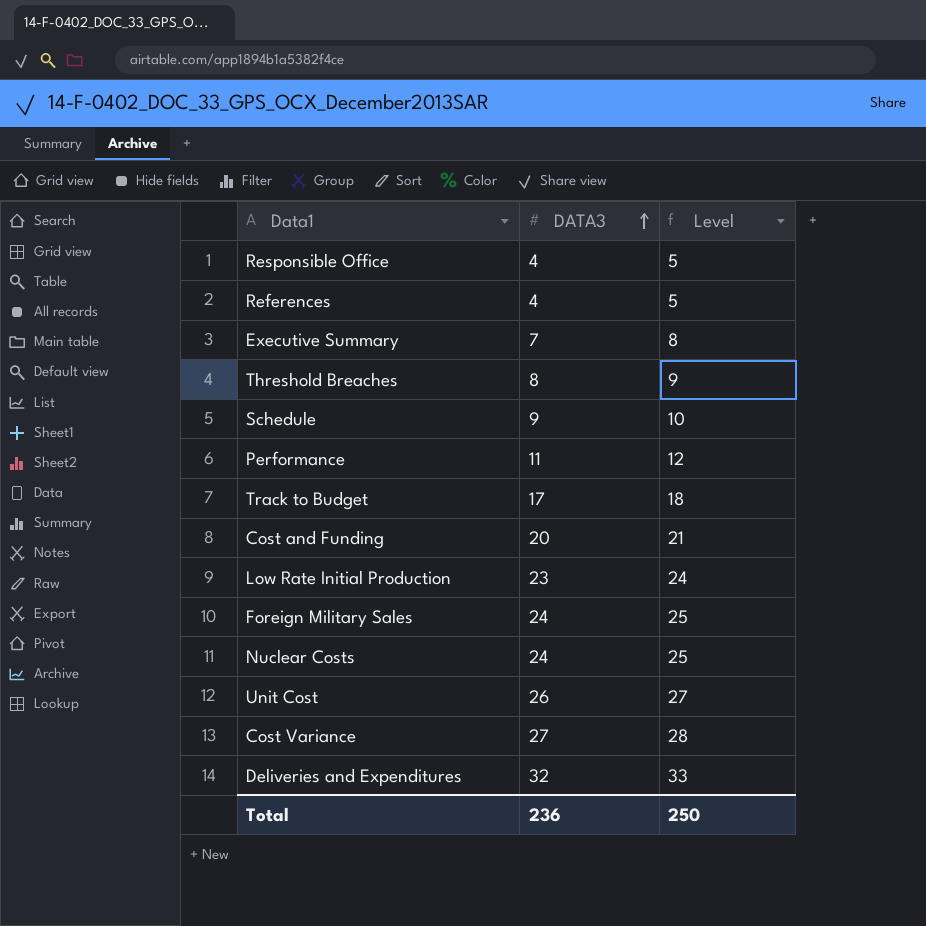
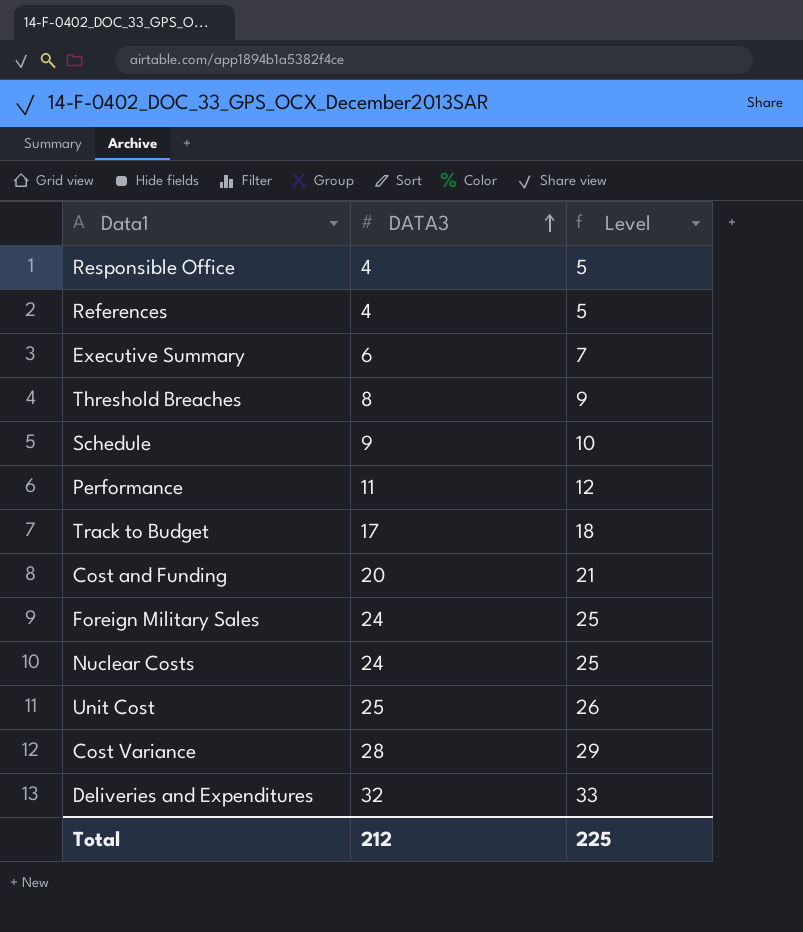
row Low Rate Initial Production: 23 | 24 -> none
Executive Summary | DATA3: 7 -> 6
Executive Summary | Level: 8 -> 7
Unit Cost | DATA3: 26 -> 25
Unit Cost | Level: 27 -> 26
Cost Variance | DATA3: 27 -> 28
Cost Variance | Level: 28 -> 29
Total | DATA3: 236 -> 212
Total | Level: 250 -> 225

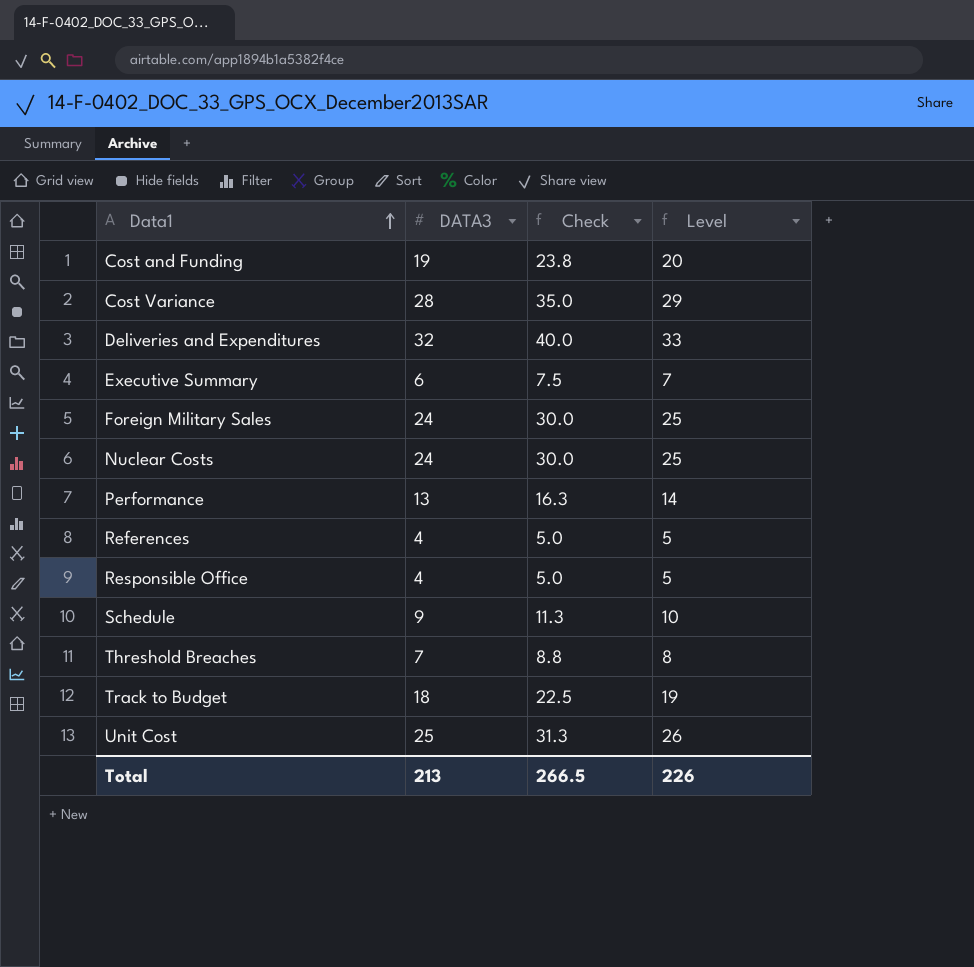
row order: DATA3 ascending -> Data1 ascending
column Check | formula: none -> [DATA3] * 1.25
Cost and Funding | DATA3: 20 -> 19
Cost and Funding | Level: 21 -> 20
Performance | DATA3: 11 -> 13
Performance | Level: 12 -> 14
Threshold Breaches | DATA3: 8 -> 7
Threshold Breaches | Level: 9 -> 8
Track to Budget | DATA3: 17 -> 18
Track to Budget | Level: 18 -> 19
Total | DATA3: 212 -> 213
Total | Level: 225 -> 226

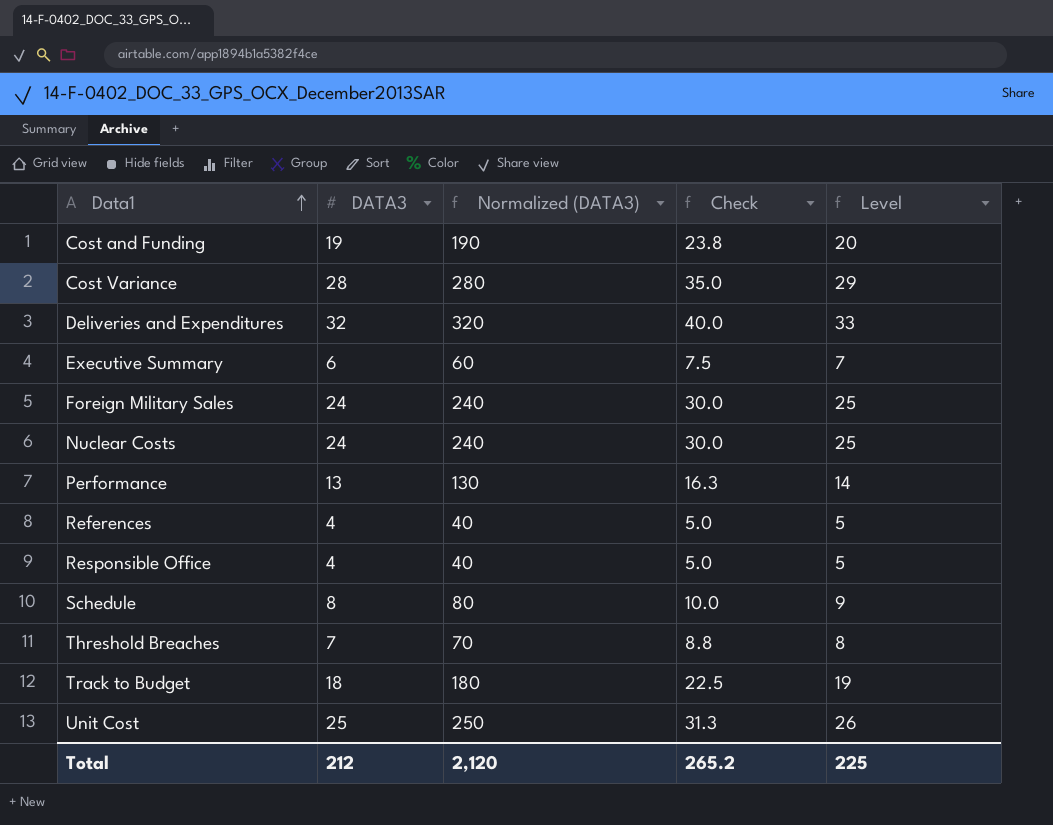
column Normalized (DATA3) | formula: none -> [DATA3] * 10
Schedule | DATA3: 9 -> 8
Schedule | Check: 11.3 -> 10.0
Schedule | Level: 10 -> 9
Total | DATA3: 213 -> 212
Total | Check: 266.5 -> 265.2
Total | Level: 226 -> 225

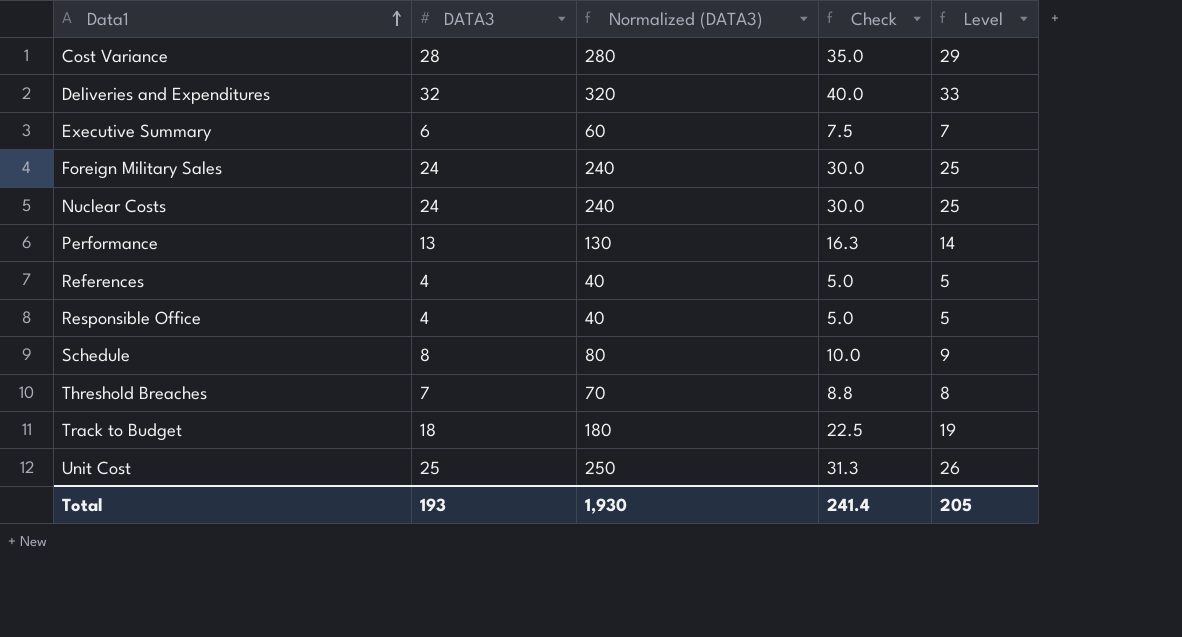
row Cost and Funding: 19 | 190 | 23.8 | 20 -> none
Total | DATA3: 212 -> 193
Total | Normalized (DATA3): 2,120 -> 1,930
Total | Check: 265.2 -> 241.4
Total | Level: 225 -> 205

